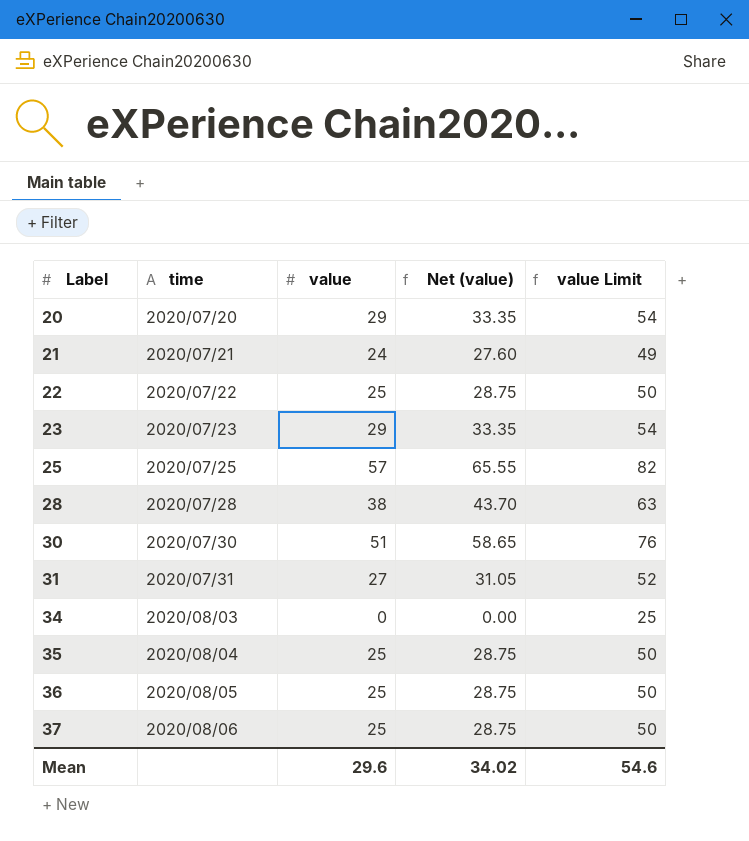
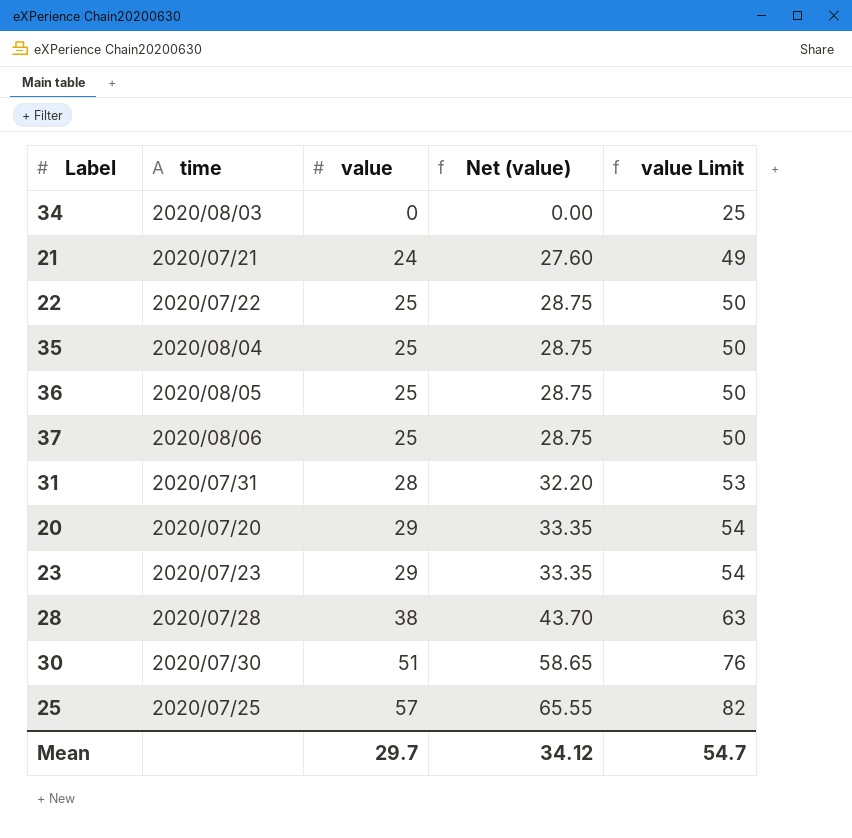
row order: Label ascending -> value ascending
31 | value: 27 -> 28
31 | Net (value): 31.05 -> 32.20
31 | value Limit: 52 -> 53
Mean | value: 29.6 -> 29.7
Mean | Net (value): 34.02 -> 34.12
Mean | value Limit: 54.6 -> 54.7

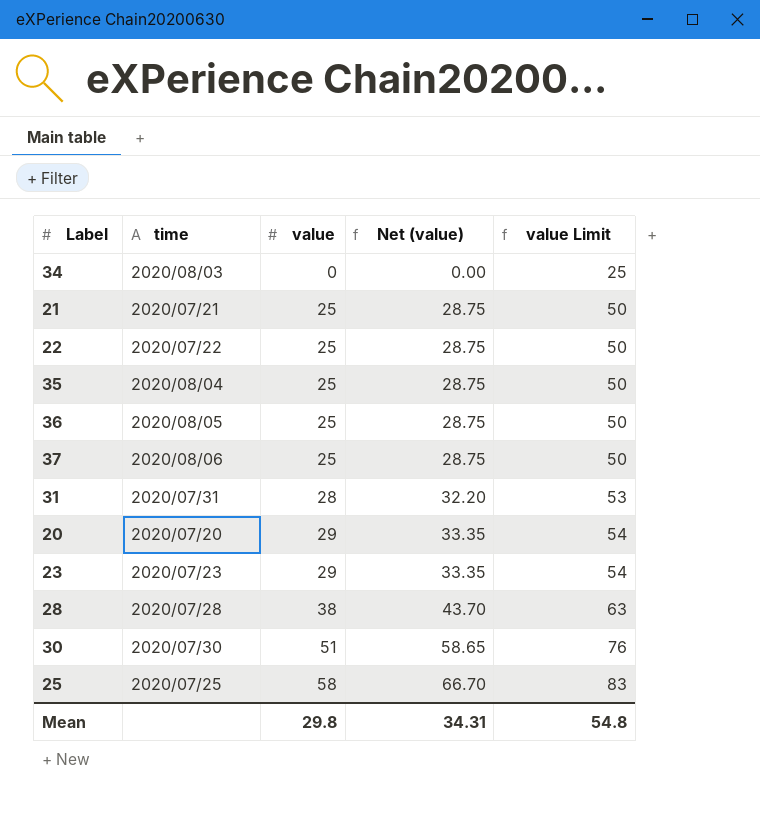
21 | value: 24 -> 25
21 | Net (value): 27.60 -> 28.75
21 | value Limit: 49 -> 50
25 | value: 57 -> 58
25 | Net (value): 65.55 -> 66.70
25 | value Limit: 82 -> 83
Mean | value: 29.7 -> 29.8
Mean | Net (value): 34.12 -> 34.31
Mean | value Limit: 54.7 -> 54.8

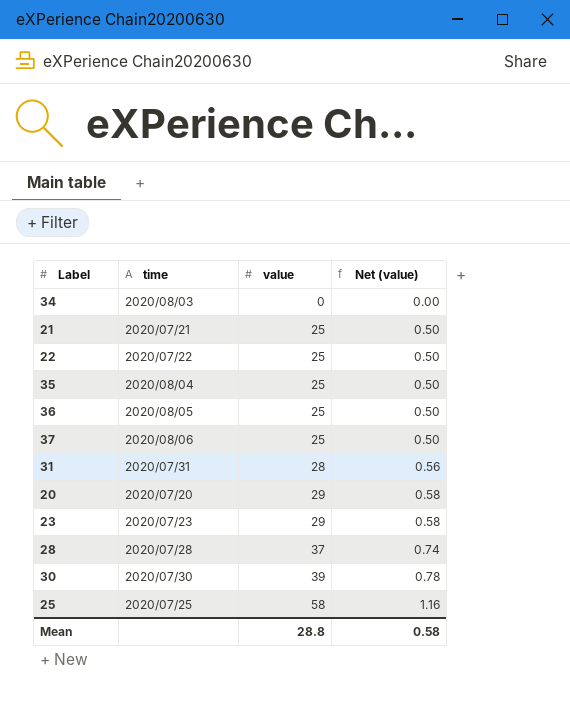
column value Limit | formula: [value] + 25 -> none
column Net (value) | formula: [value] * 1.15 -> [value] * 0.02
28 | value: 38 -> 37
30 | value: 51 -> 39
Mean | value: 29.8 -> 28.8
Mean | Net (value): 34.31 -> 0.58

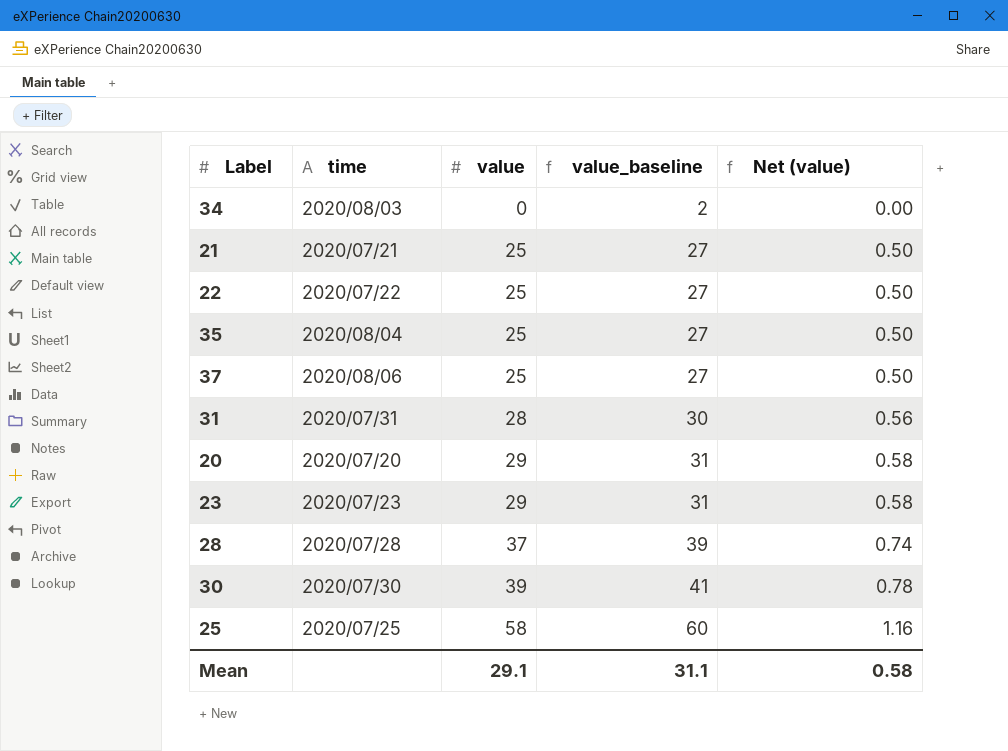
column value_baseline | formula: none -> [value] + 2
row 36: 2020/08/05 | 25 | 0.50 -> none
Mean | value: 28.8 -> 29.1

